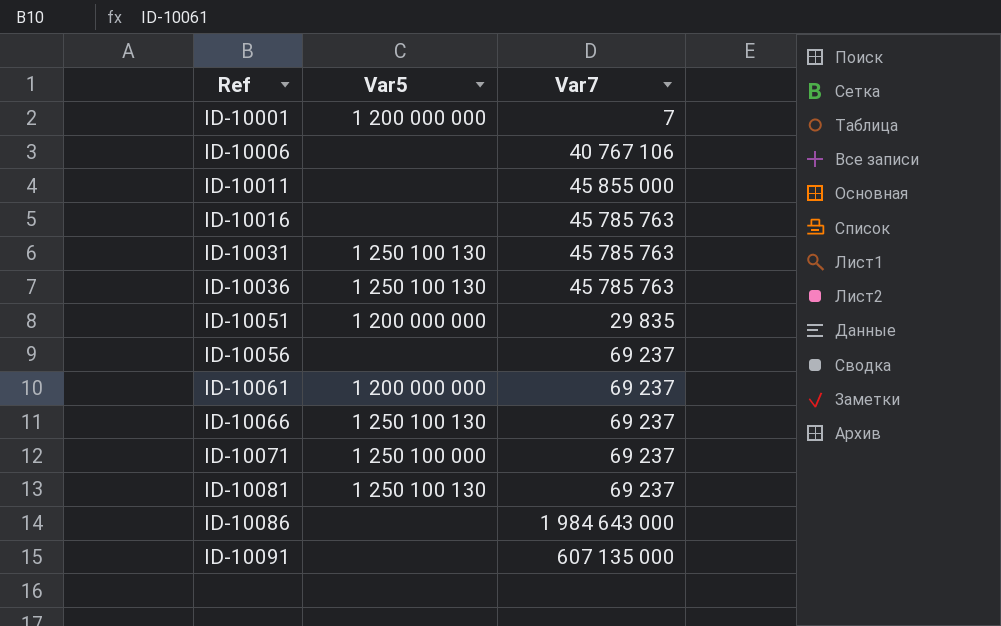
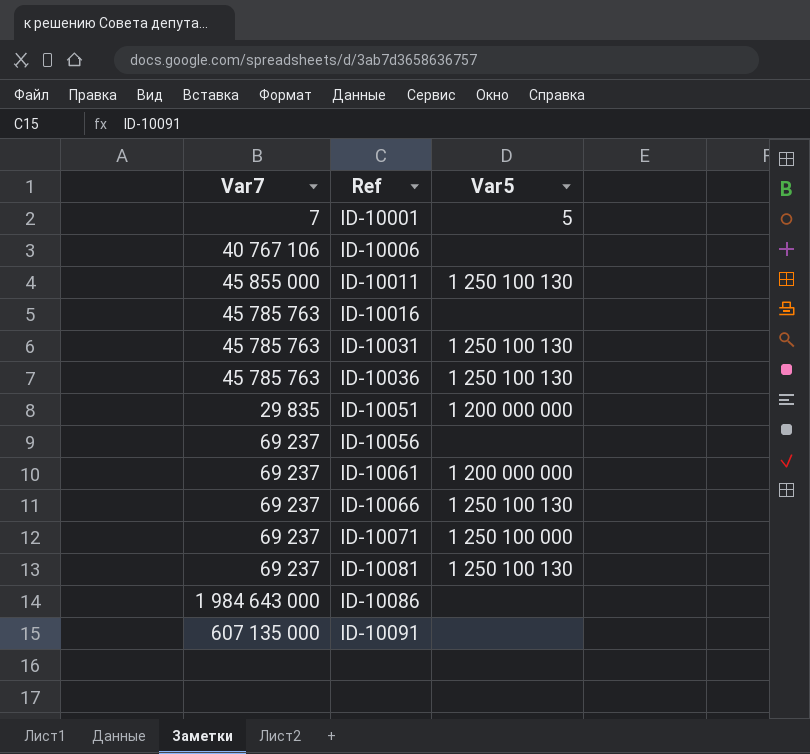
column Var7 | position: 3 -> 1
ID-10001 | Var5: 1 200 000 000 -> 5
ID-10011 | Var5: none -> 1 250 100 130

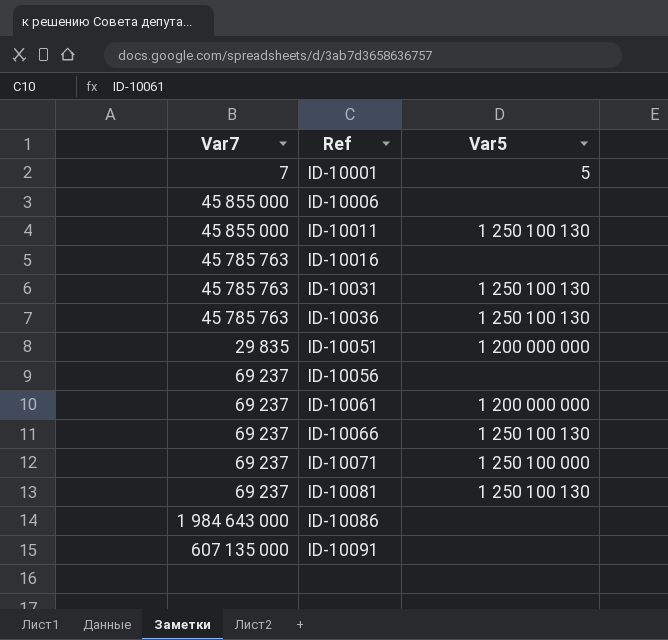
ID-10006 | Var7: 40 767 106 -> 45 855 000

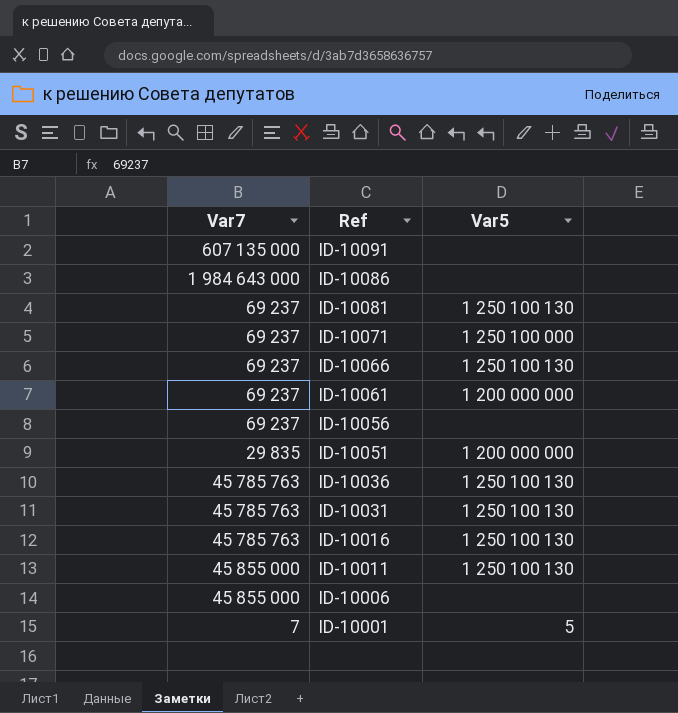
row order: Ref ascending -> Ref descending
ID-10016 | Var5: none -> 1 250 100 130

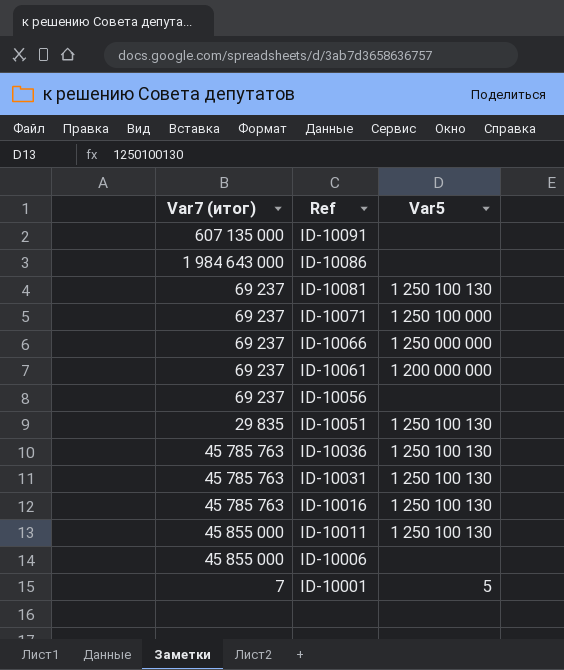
column name: Var7 -> Var7 (итог)
ID-10066 | Var5: 1 250 100 130 -> 1 250 000 000
ID-10051 | Var5: 1 200 000 000 -> 1 250 100 130

